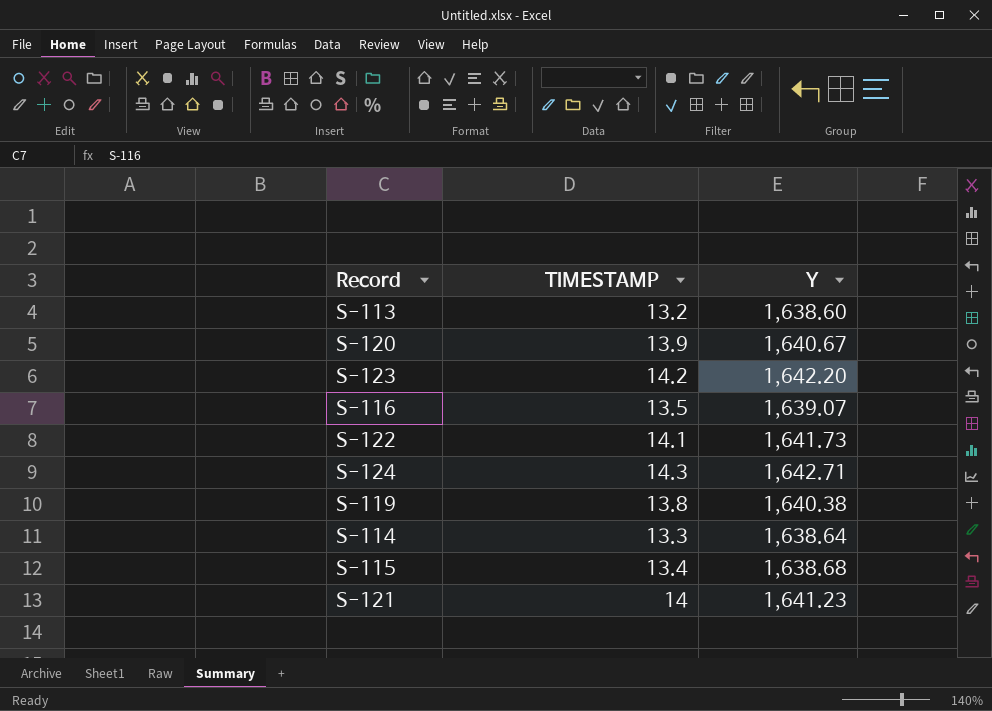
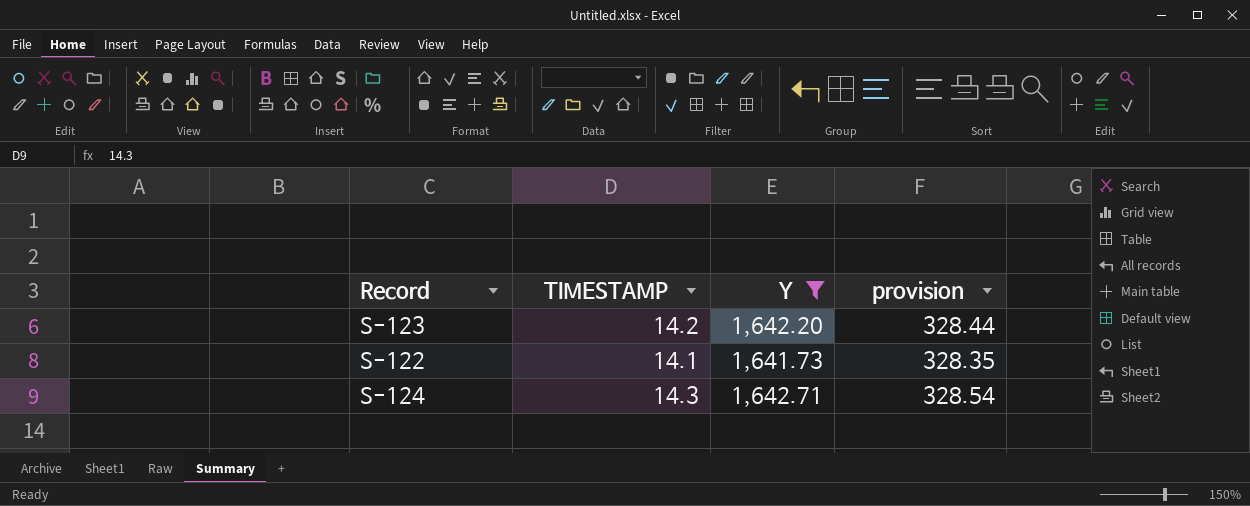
filter: none -> Y >= 1,641.73
column provision | formula: none -> [Y] * 0.2

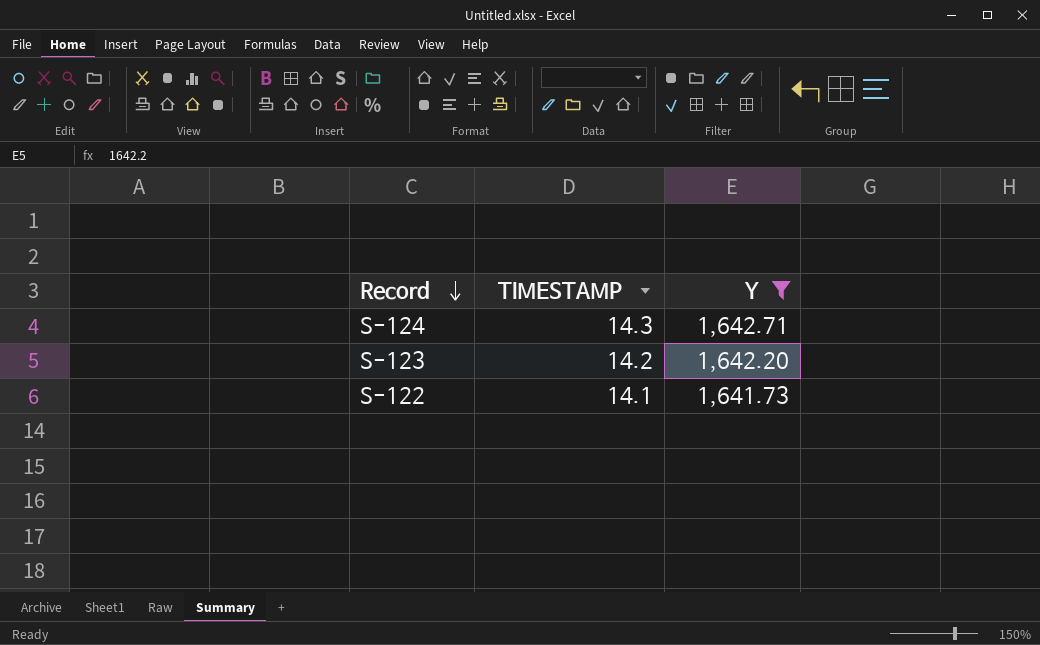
row order: none -> Record descending
column provision | formula: [Y] * 0.2 -> none

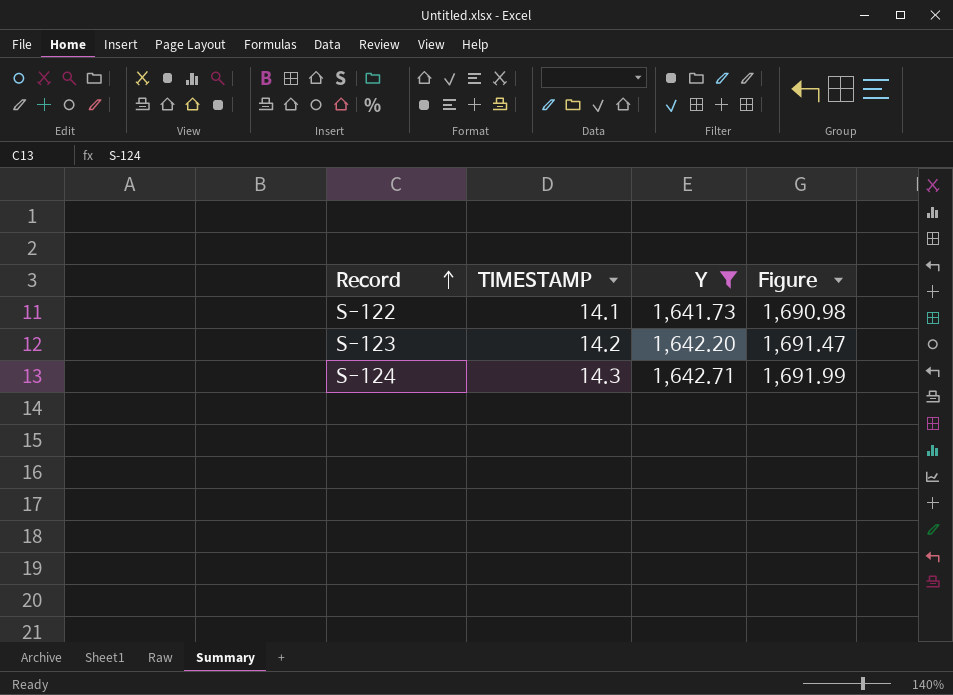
row order: Record descending -> Record ascending
column Figure | formula: none -> [Y] * 1.03

